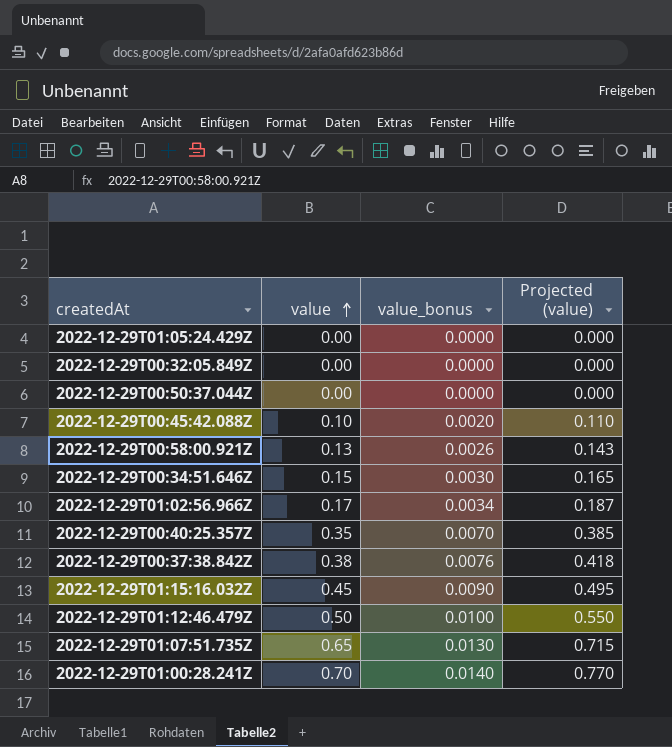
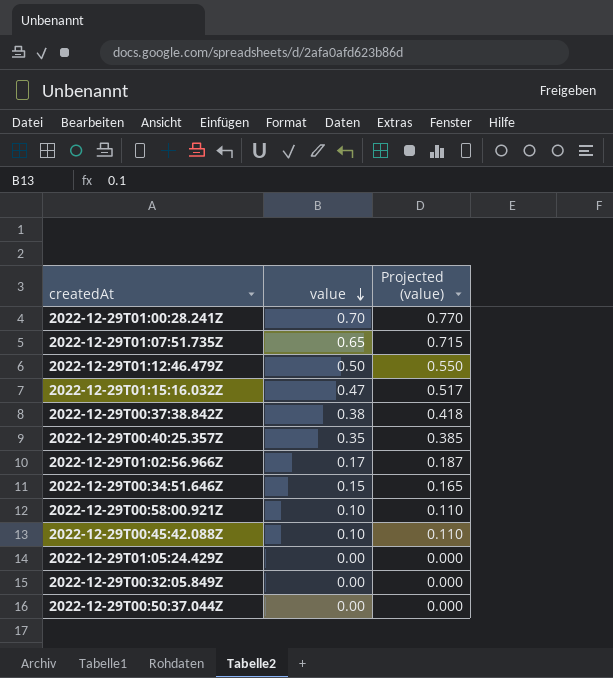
row order: value ascending -> value descending
column value_bonus | formula: [value] * 0.02 -> none
2022-12-29T01:15:16.032Z | value: 0.45 -> 0.47
2022-12-29T01:15:16.032Z | Projected (value): 0.495 -> 0.517
2022-12-29T00:58:00.921Z | value: 0.13 -> 0.10
2022-12-29T00:58:00.921Z | Projected (value): 0.143 -> 0.110

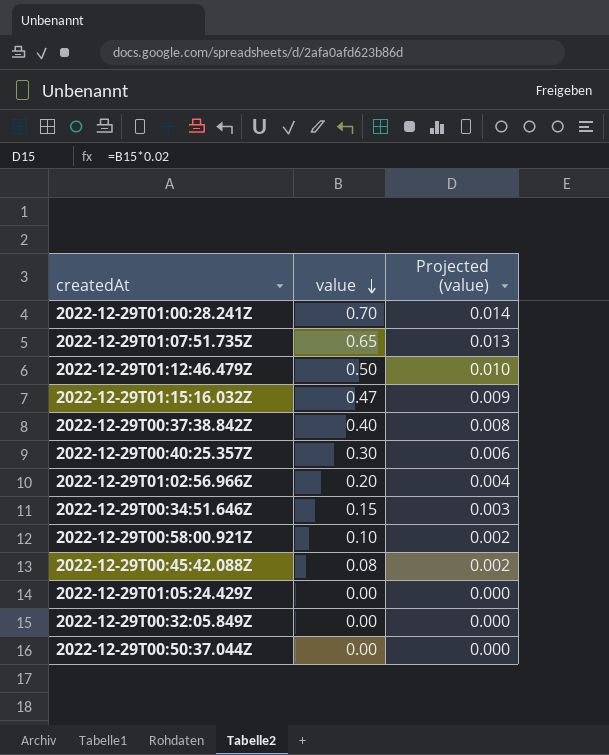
column Projected (value) | formula: [value] * 1.1 -> [value] * 0.02
2022-12-29T00:37:38.842Z | value: 0.38 -> 0.40
2022-12-29T00:40:25.357Z | value: 0.35 -> 0.30
2022-12-29T01:02:56.966Z | value: 0.17 -> 0.20
2022-12-29T00:45:42.088Z | value: 0.10 -> 0.08

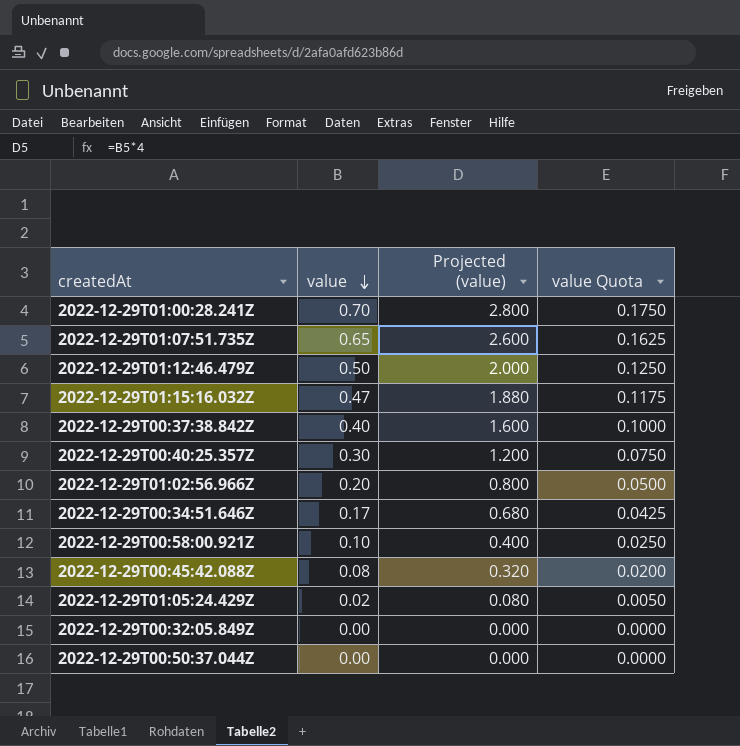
column Projected (value) | formula: [value] * 0.02 -> [value] * 4
column value Quota | formula: none -> [value] * 0.25
2022-12-29T00:34:51.646Z | value: 0.15 -> 0.17
2022-12-29T01:05:24.429Z | value: 0.00 -> 0.02

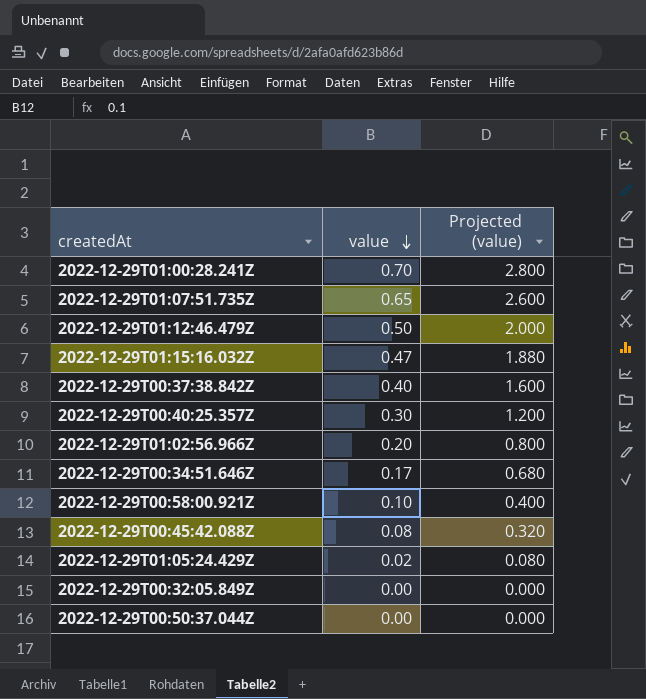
column value Quota | formula: [value] * 0.25 -> none

